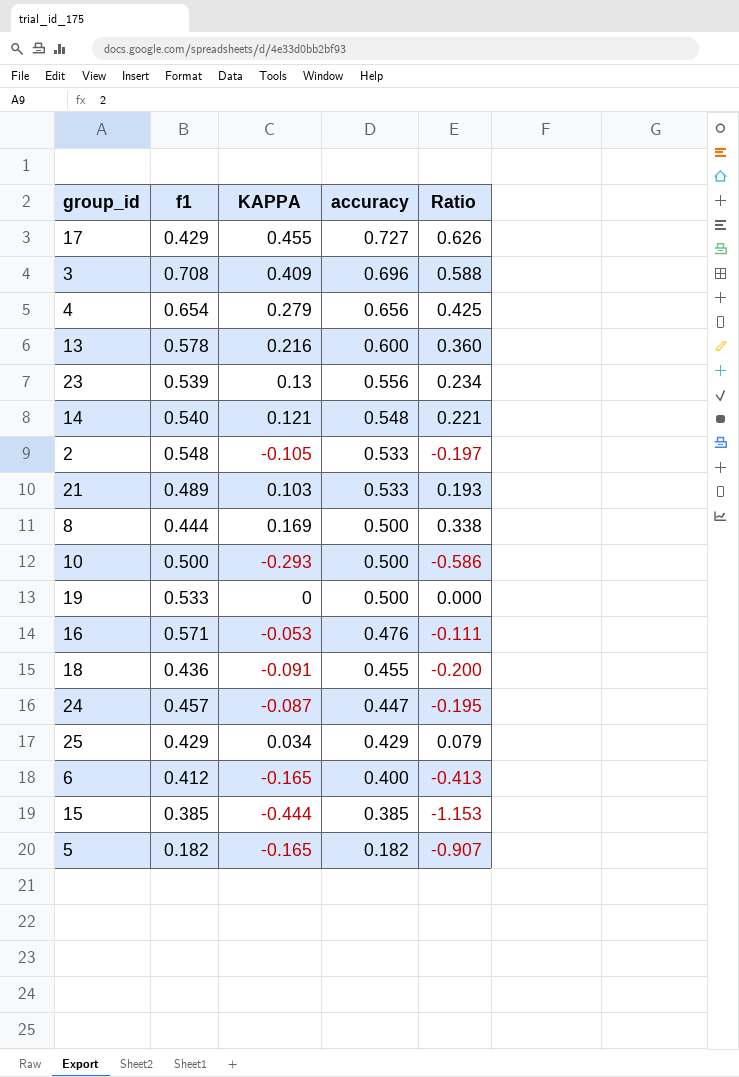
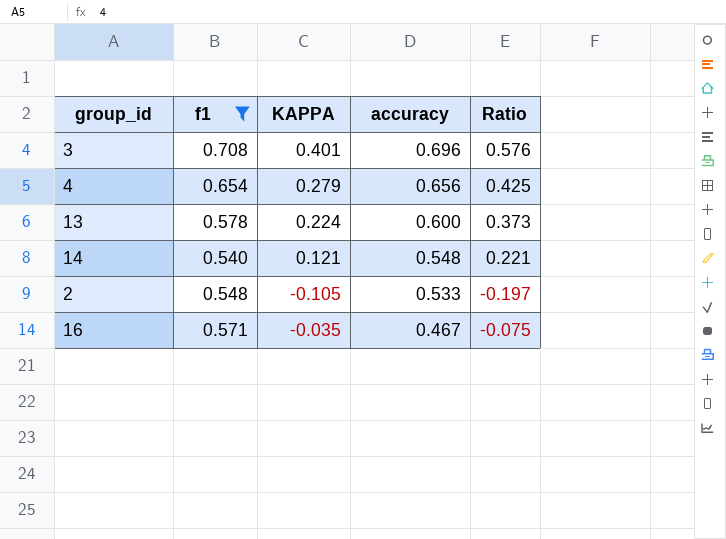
filter: none -> f1 >= 0.540
3 | KAPPA: 0.409 -> 0.401
3 | Ratio: 0.588 -> 0.576
13 | KAPPA: 0.216 -> 0.224
13 | Ratio: 0.360 -> 0.373
16 | KAPPA: -0.053 -> -0.035
16 | accuracy: 0.476 -> 0.467
16 | Ratio: -0.111 -> -0.075

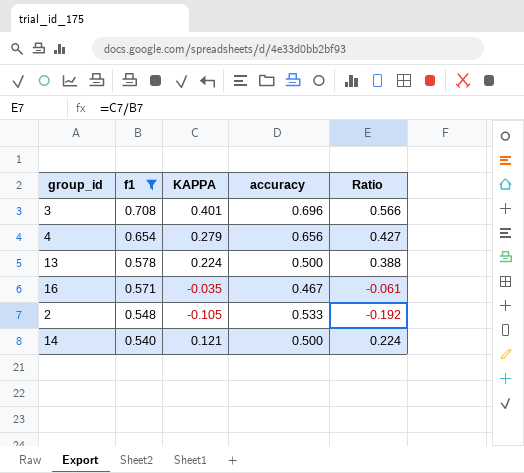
row order: accuracy descending -> f1 descending
column Ratio | formula: [KAPPA] / [accuracy] -> [KAPPA] / [f1]
13 | accuracy: 0.600 -> 0.500
14 | accuracy: 0.548 -> 0.500

